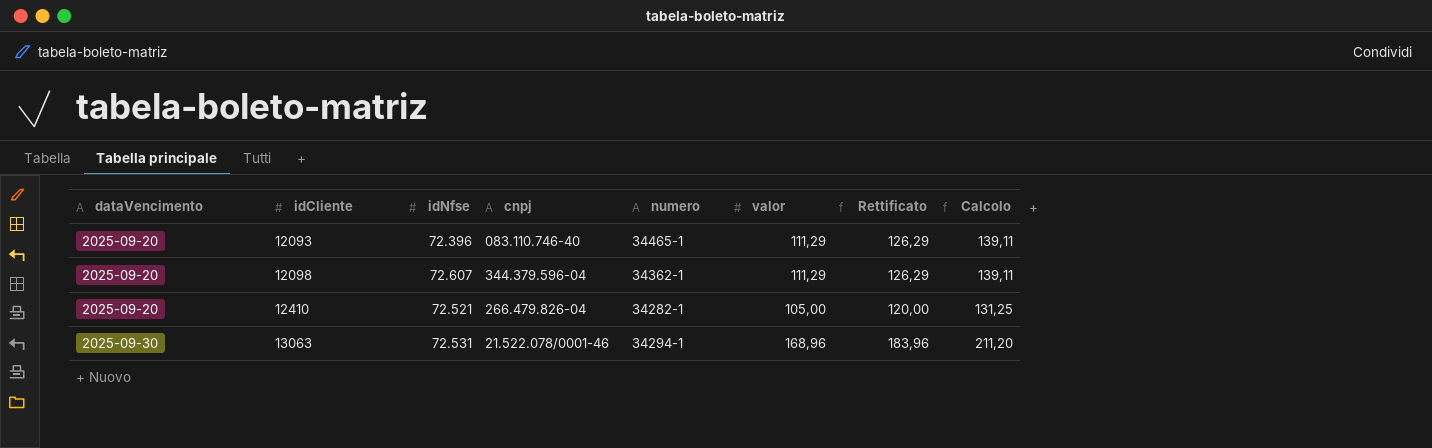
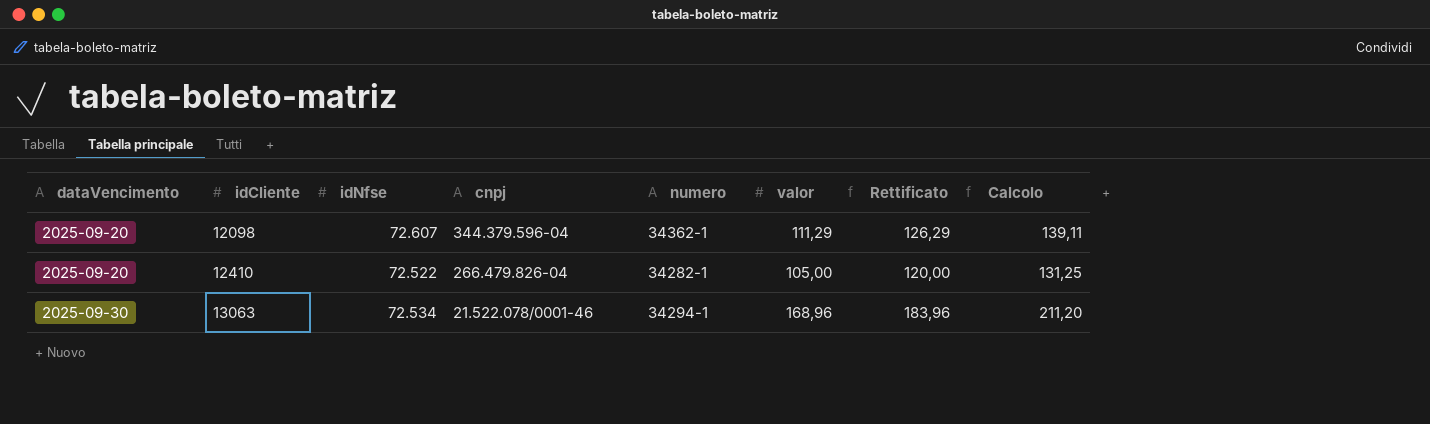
row 12093: 2025-09-20 | 72.396 | 083.110.746-40 | 34465-1 | 111,29 | 126,29 | 139,11 -> none
12410 | idNfse: 72.521 -> 72.522
13063 | idNfse: 72.531 -> 72.534

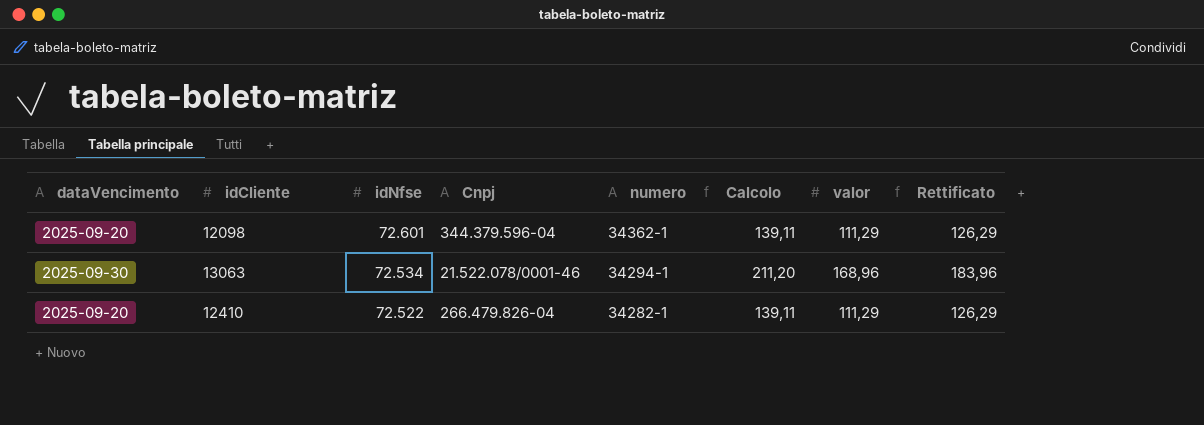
row order: dataVencimento ascending -> idNfse descending
column name: cnpj -> Cnpj
column Calcolo | position: 8 -> 6
12098 | idNfse: 72.607 -> 72.601
12410 | Calcolo: 131,25 -> 139,11
12410 | valor: 105,00 -> 111,29
12410 | Rettificato: 120,00 -> 126,29

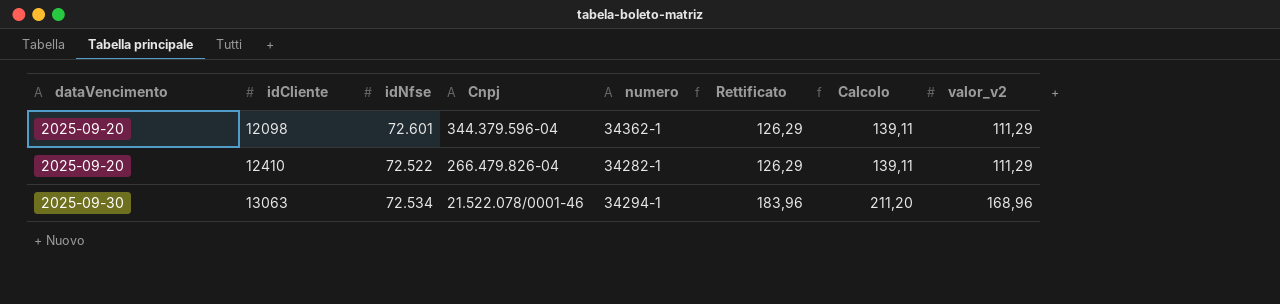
row order: idNfse descending -> dataVencimento ascending
column Rettificato | position: 8 -> 6
column name: valor -> valor_v2

